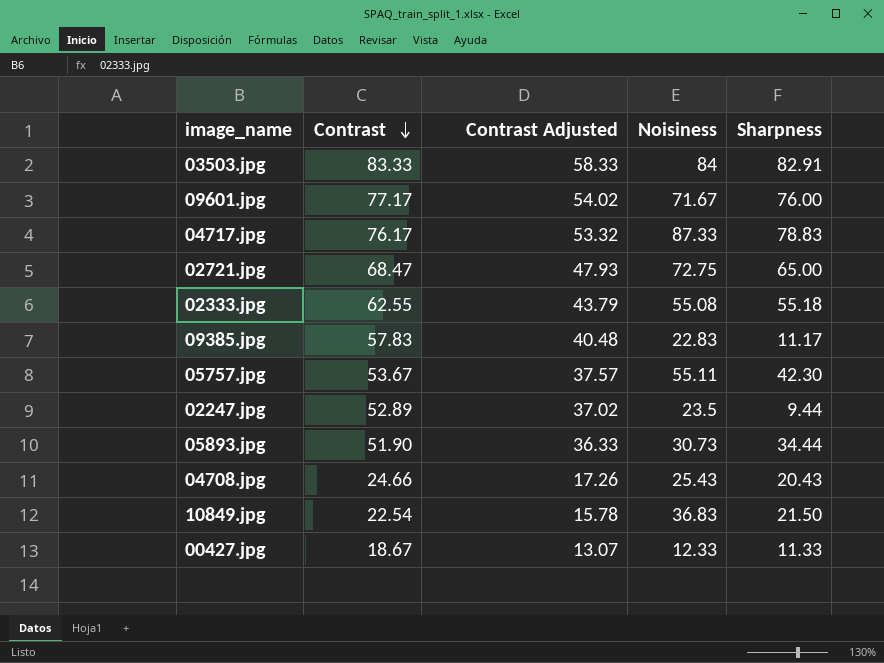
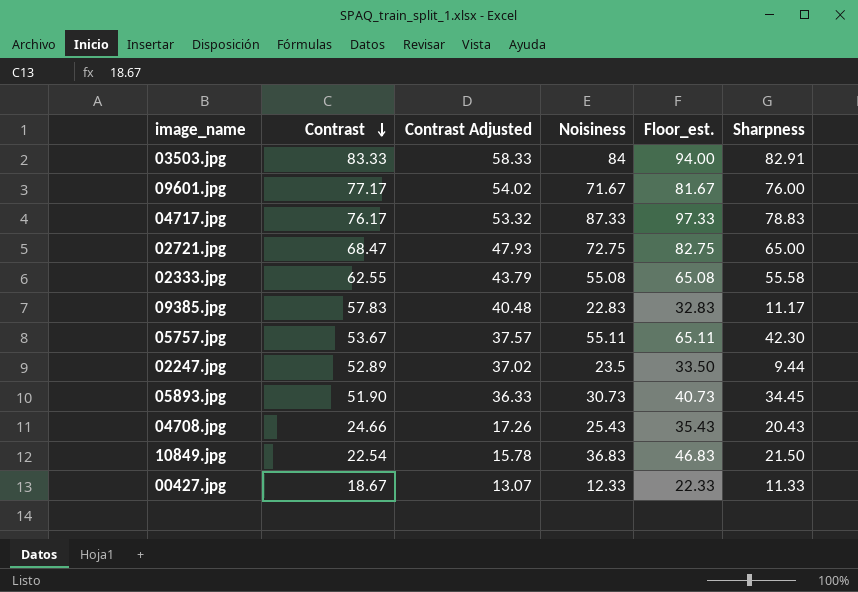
column Floor_est. | formula: none -> [Noisiness] + 10
02333.jpg | Sharpness: 55.18 -> 55.58
05893.jpg | Sharpness: 34.44 -> 34.45

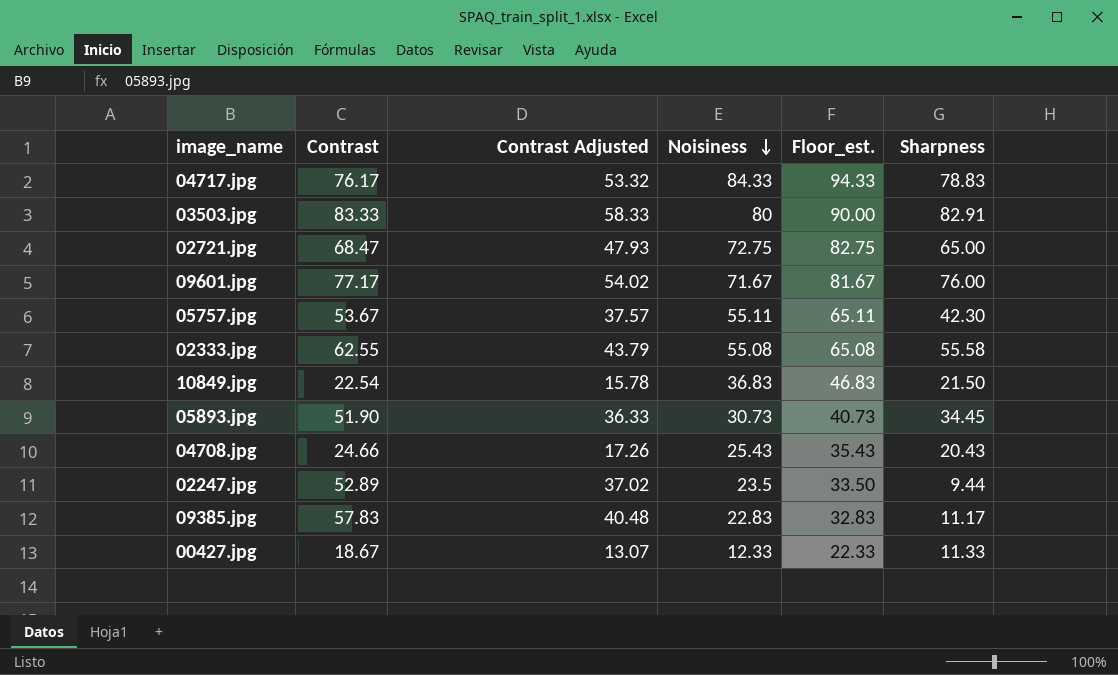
row order: Contrast descending -> Noisiness descending
04717.jpg | Noisiness: 87.33 -> 84.33
04717.jpg | Floor_est.: 97.33 -> 94.33
03503.jpg | Noisiness: 84 -> 80
03503.jpg | Floor_est.: 94.00 -> 90.00

